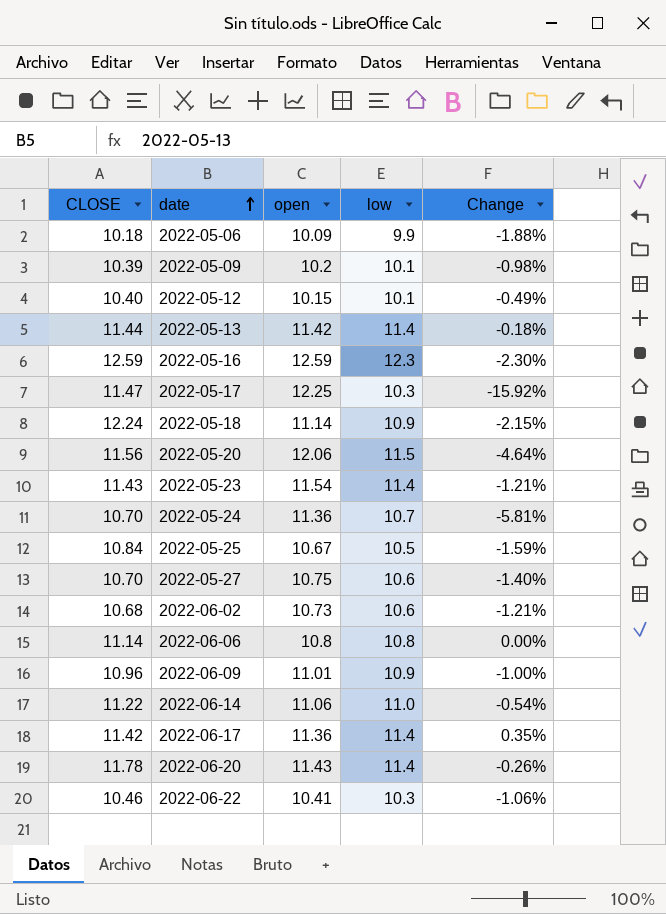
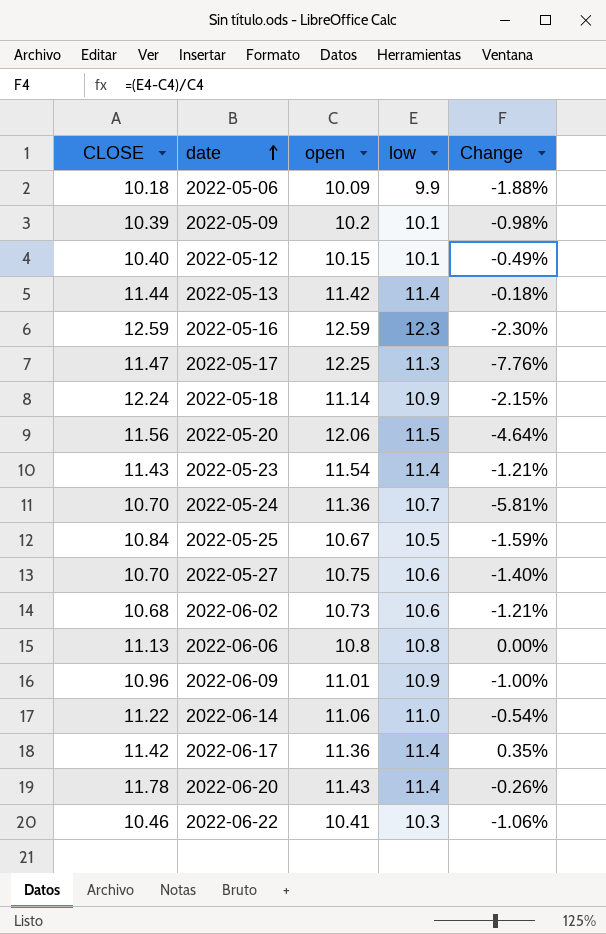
2022-05-17 | low: 10.3 -> 11.3
2022-05-17 | Change: -15.92% -> -7.76%
2022-06-06 | CLOSE: 11.14 -> 11.13

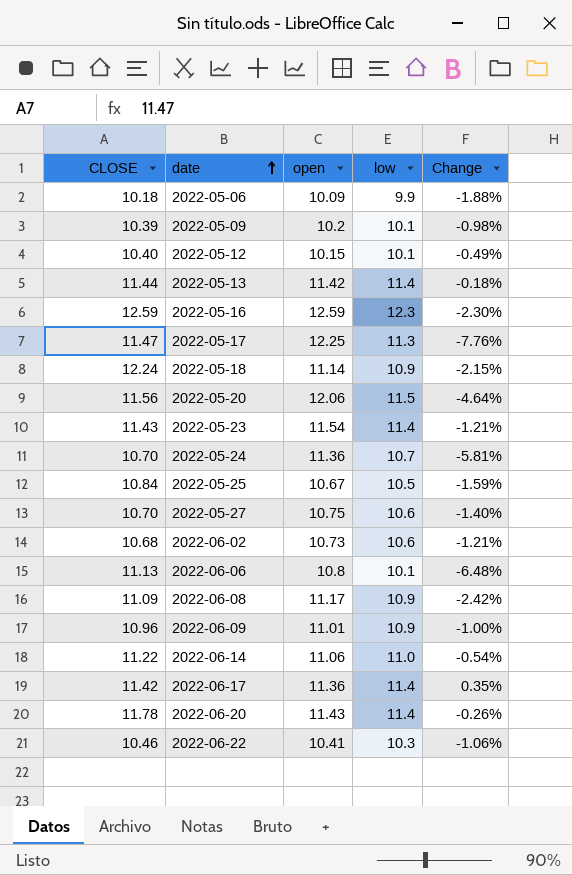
2022-06-06 | low: 10.8 -> 10.1
2022-06-06 | Change: 0.00% -> -6.48%
row 2022-06-08: none -> 11.09 | 11.17 | 10.9 | -2.42%

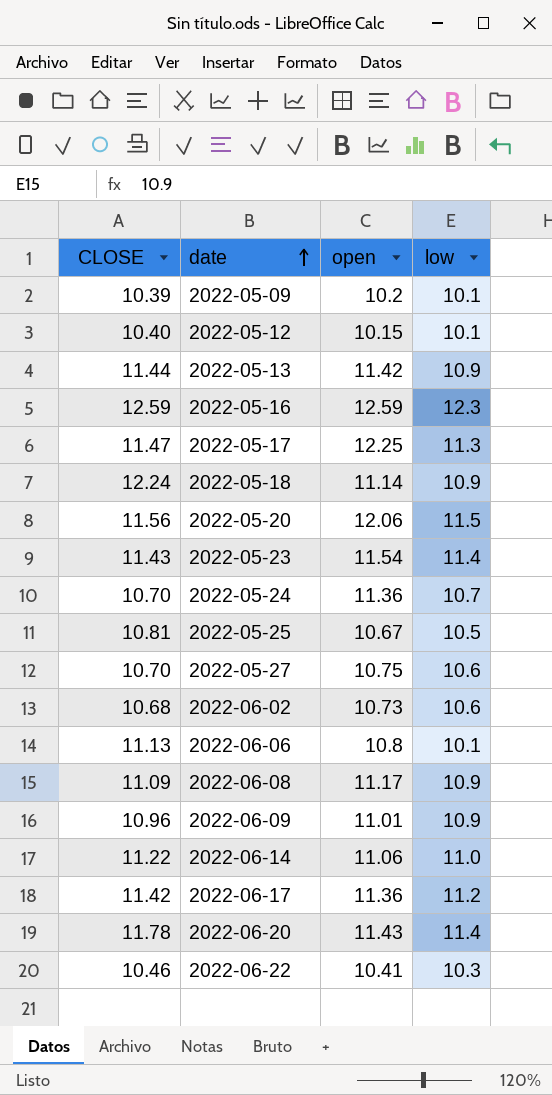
column Change | formula: ([low] - [open]) / [open] -> none
row 2022-05-06: 10.18 | 10.09 | 9.9 | -1.88% -> none
2022-05-13 | low: 11.4 -> 10.9
2022-05-25 | CLOSE: 10.84 -> 10.81
2022-06-17 | low: 11.4 -> 11.2

